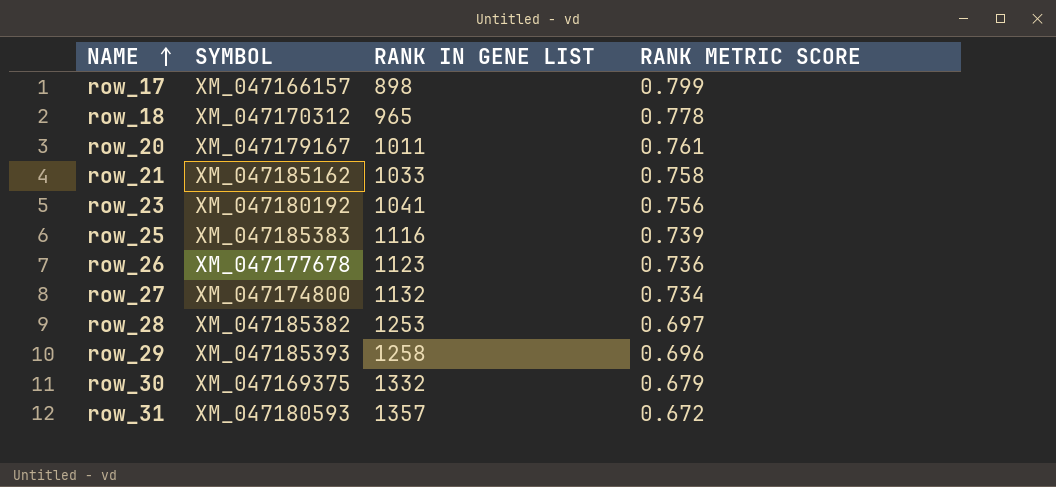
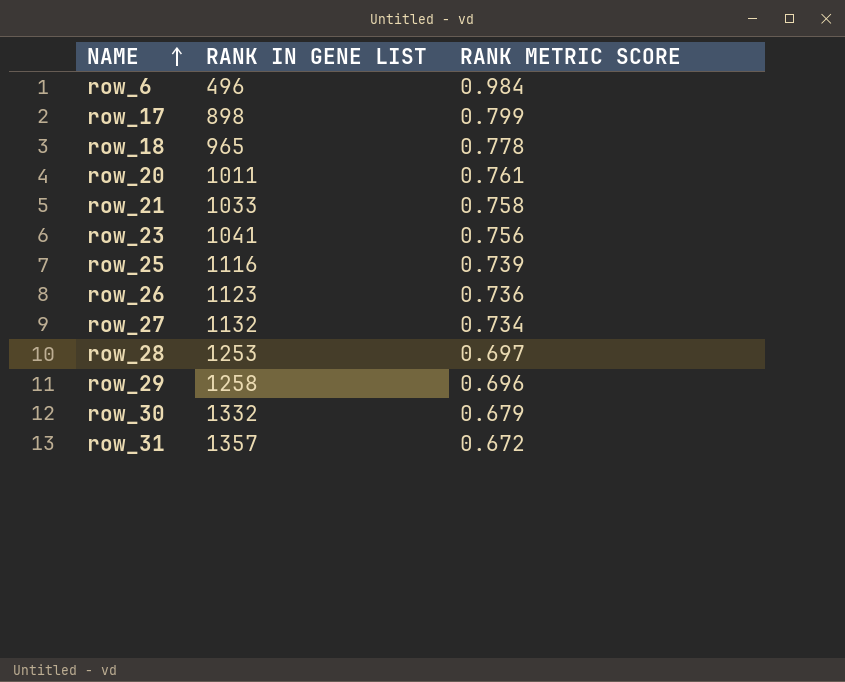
column SYMBOL | position: 2 -> none
row row_6: none -> 496 | 0.984

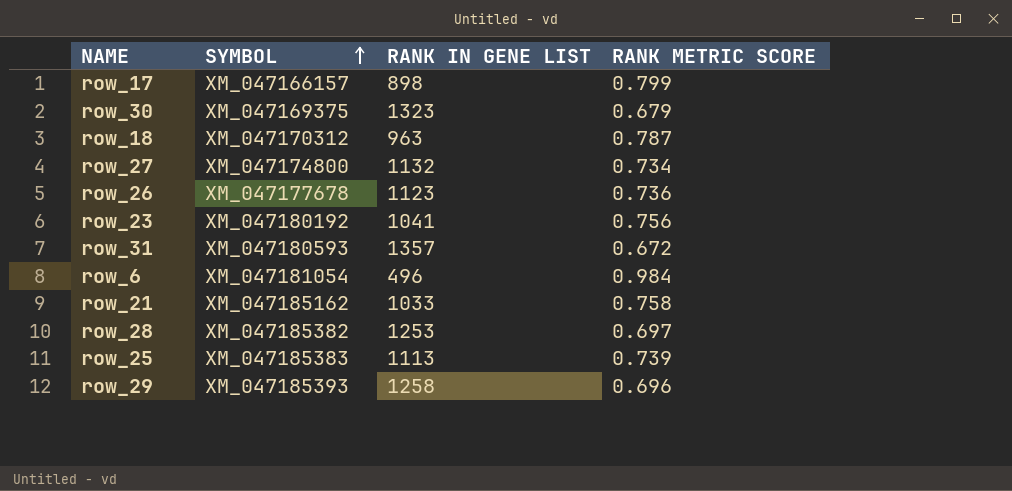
row order: NAME ascending -> SYMBOL ascending
column SYMBOL | position: none -> 2
row row_20: 1011 | 0.761 -> none
row_30 | RANK IN GENE LIST: 1332 -> 1323
row_18 | RANK IN GENE LIST: 965 -> 963
row_18 | RANK METRIC SCORE: 0.778 -> 0.787
row_25 | RANK IN GENE LIST: 1116 -> 1113

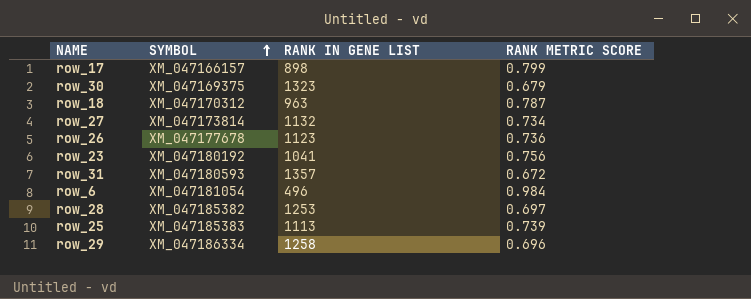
row row_21: XM_047185162 | 1033 | 0.758 -> none
row_27 | SYMBOL: XM_047174800 -> XM_047173814
row_29 | SYMBOL: XM_047185393 -> XM_047186334

